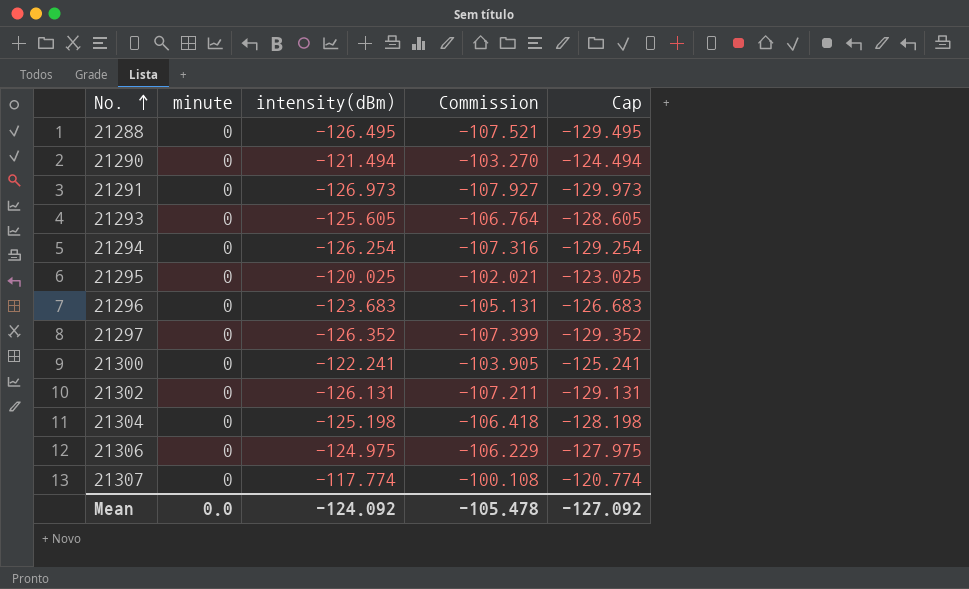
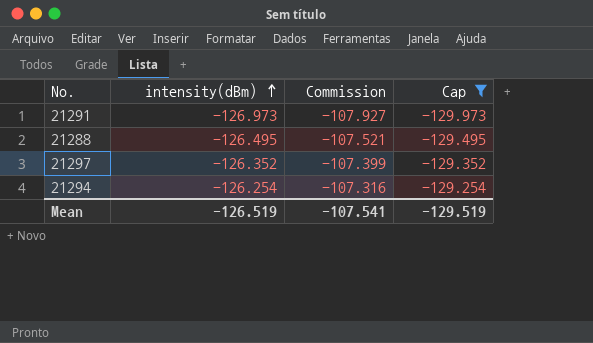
filter: none -> Cap <= -129.254
row order: No. ascending -> intensity(dBm) ascending
column minute | position: 2 -> none
Mean | intensity(dBm): -124.092 -> -126.519
Mean | Commission: -105.478 -> -107.541
Mean | Cap: -127.092 -> -129.519

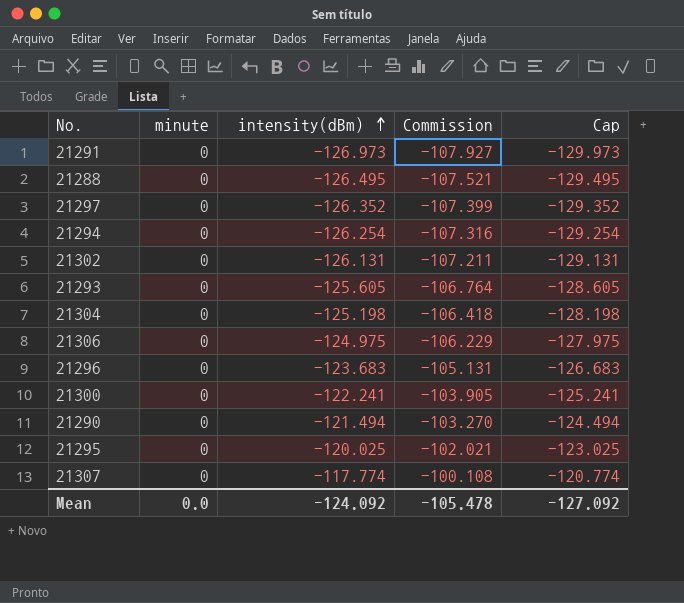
filter: Cap <= -129.254 -> none
column minute | position: none -> 2
Mean | intensity(dBm): -126.519 -> -124.092
Mean | Commission: -107.541 -> -105.478
Mean | Cap: -129.519 -> -127.092

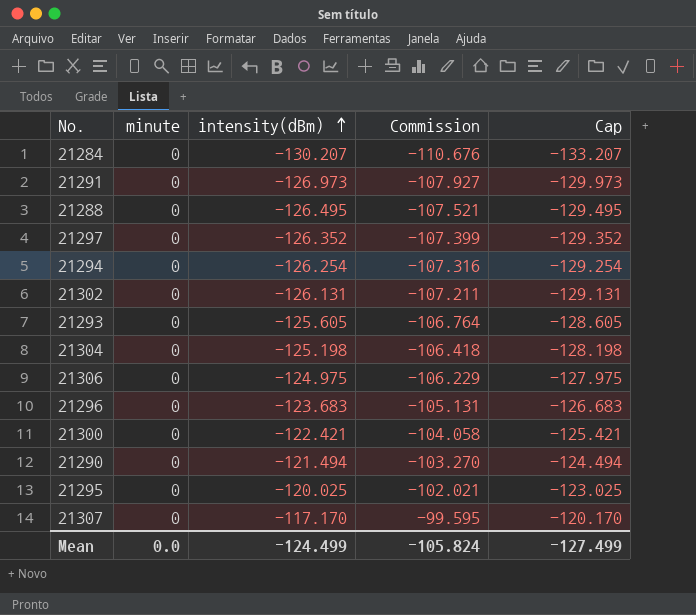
row 21284: none -> 0 | -130.207 | -110.676 | -133.207
21300 | intensity(dBm): -122.241 -> -122.421
21300 | Commission: -103.905 -> -104.058
21300 | Cap: -125.241 -> -125.421
21307 | intensity(dBm): -117.774 -> -117.170
21307 | Commission: -100.108 -> -99.595
21307 | Cap: -120.774 -> -120.170
Mean | intensity(dBm): -124.092 -> -124.499
Mean | Commission: -105.478 -> -105.824
Mean | Cap: -127.092 -> -127.499

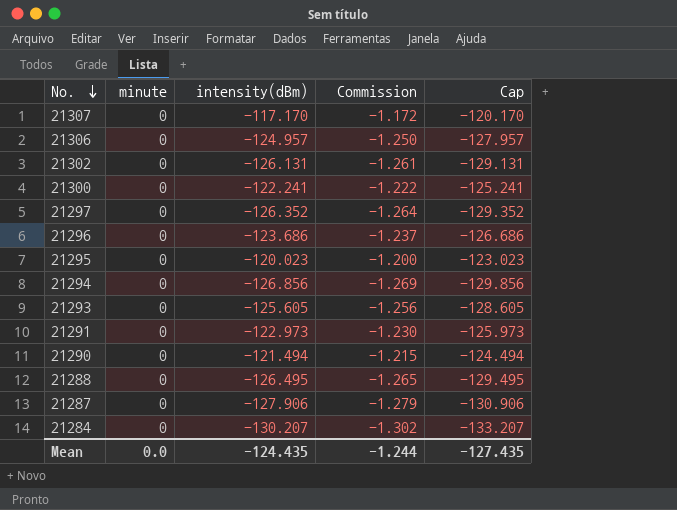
row order: intensity(dBm) ascending -> No. descending
column Commission | formula: [intensity(dBm)] * 0.85 -> [intensity(dBm)] * 0.01
row 21304: 0 | -125.198 | -106.418 | -128.198 -> none
21306 | intensity(dBm): -124.975 -> -124.957
21306 | Cap: -127.975 -> -127.957
21300 | intensity(dBm): -122.421 -> -122.241
21300 | Cap: -125.421 -> -125.241
21296 | intensity(dBm): -123.683 -> -123.686
21296 | Cap: -126.683 -> -126.686
21295 | intensity(dBm): -120.025 -> -120.023
21295 | Cap: -123.025 -> -123.023
21294 | intensity(dBm): -126.254 -> -126.856
21294 | Cap: -129.254 -> -129.856
21291 | intensity(dBm): -126.973 -> -122.973
21291 | Cap: -129.973 -> -125.973
row 21287: none -> 0 | -127.906 | -1.279 | -130.906
Mean | intensity(dBm): -124.499 -> -124.435
Mean | Commission: -105.824 -> -1.244
Mean | Cap: -127.499 -> -127.435

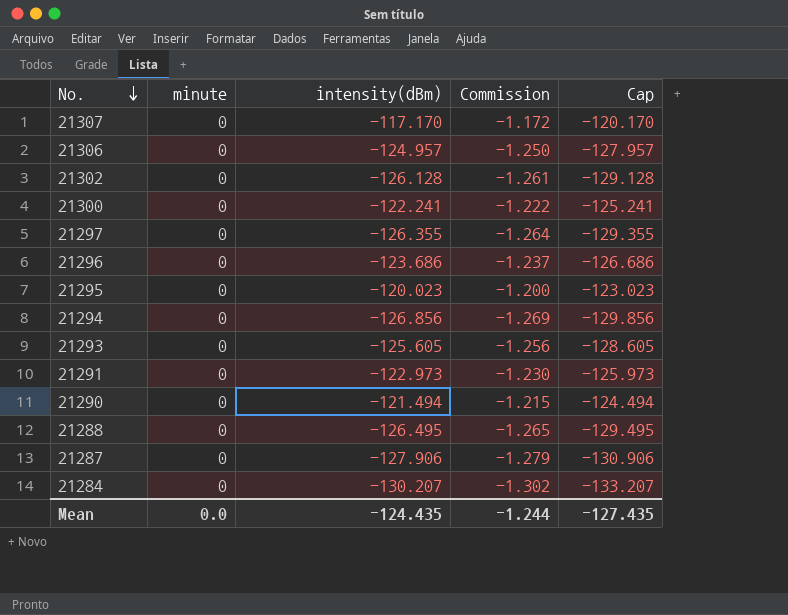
21302 | intensity(dBm): -126.131 -> -126.128
21302 | Cap: -129.131 -> -129.128
21297 | intensity(dBm): -126.352 -> -126.355
21297 | Cap: -129.352 -> -129.355

